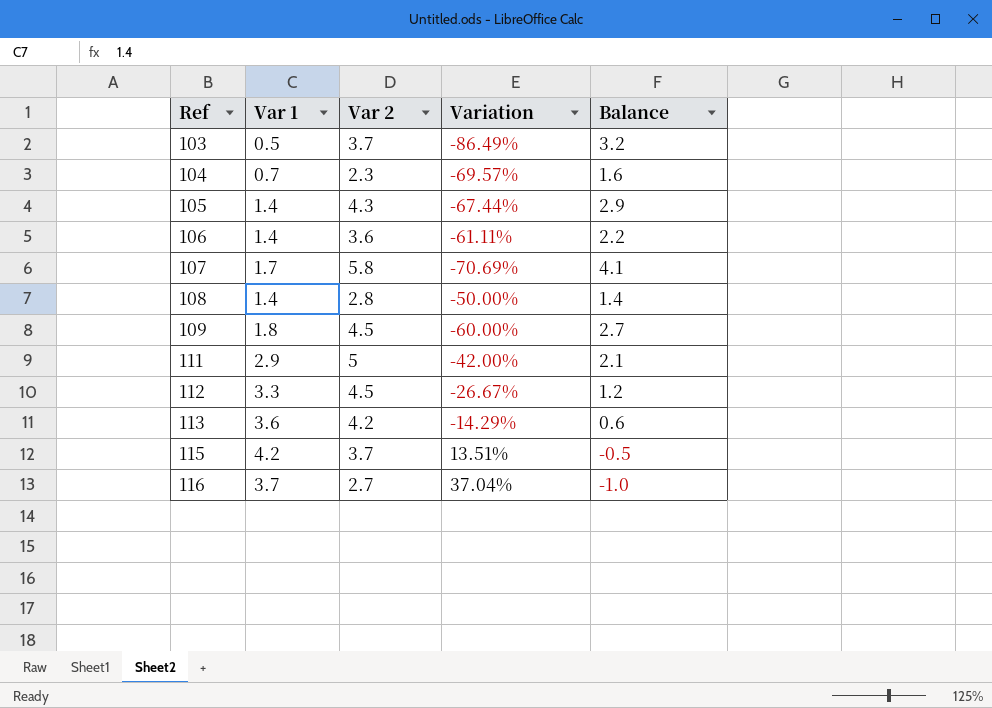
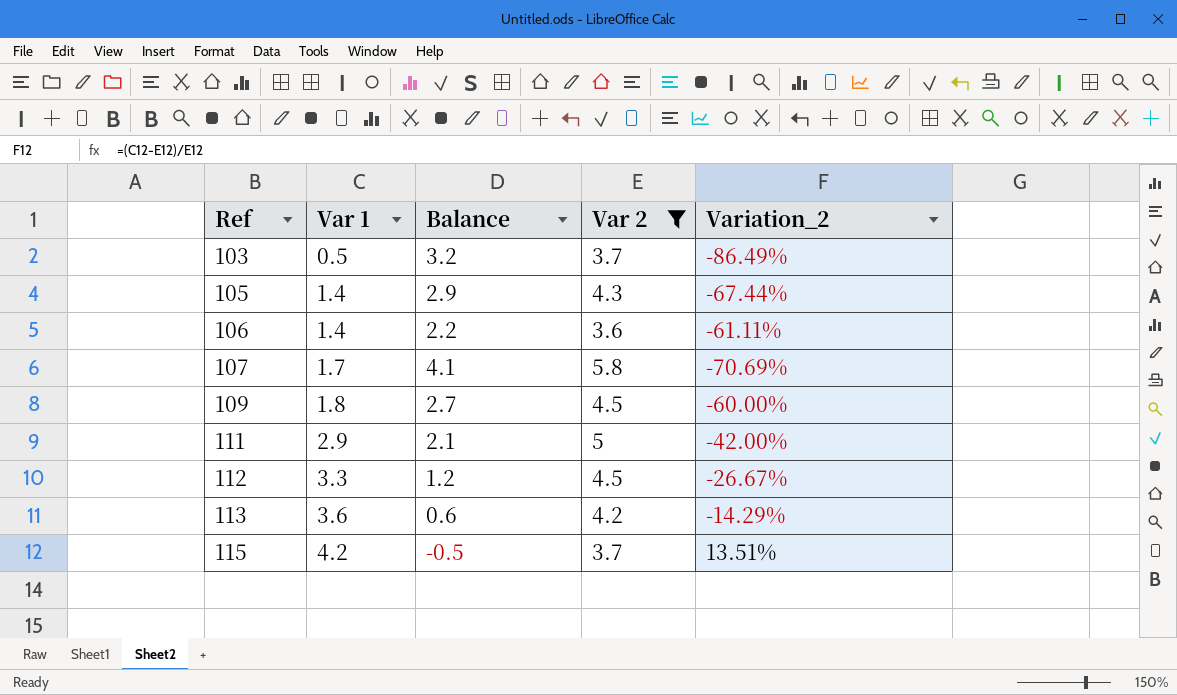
filter: none -> Var 2 >= 3.6
column Balance | position: 5 -> 3
column name: Variation -> Variation_2

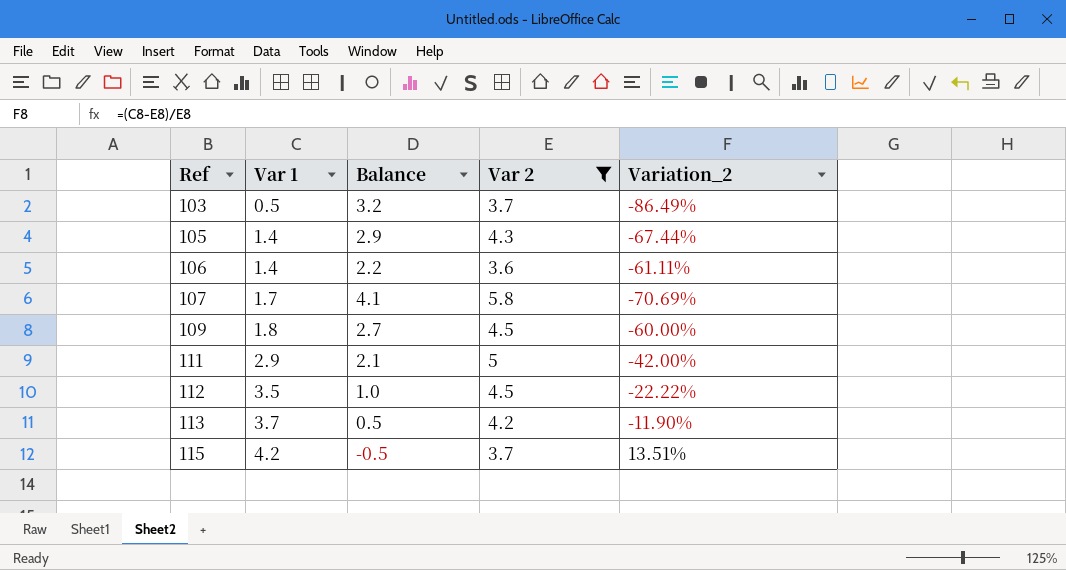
112 | Var 1: 3.3 -> 3.5
112 | Balance: 1.2 -> 1.0
112 | Variation_2: -26.67% -> -22.22%
113 | Var 1: 3.6 -> 3.7
113 | Balance: 0.6 -> 0.5
113 | Variation_2: -14.29% -> -11.90%

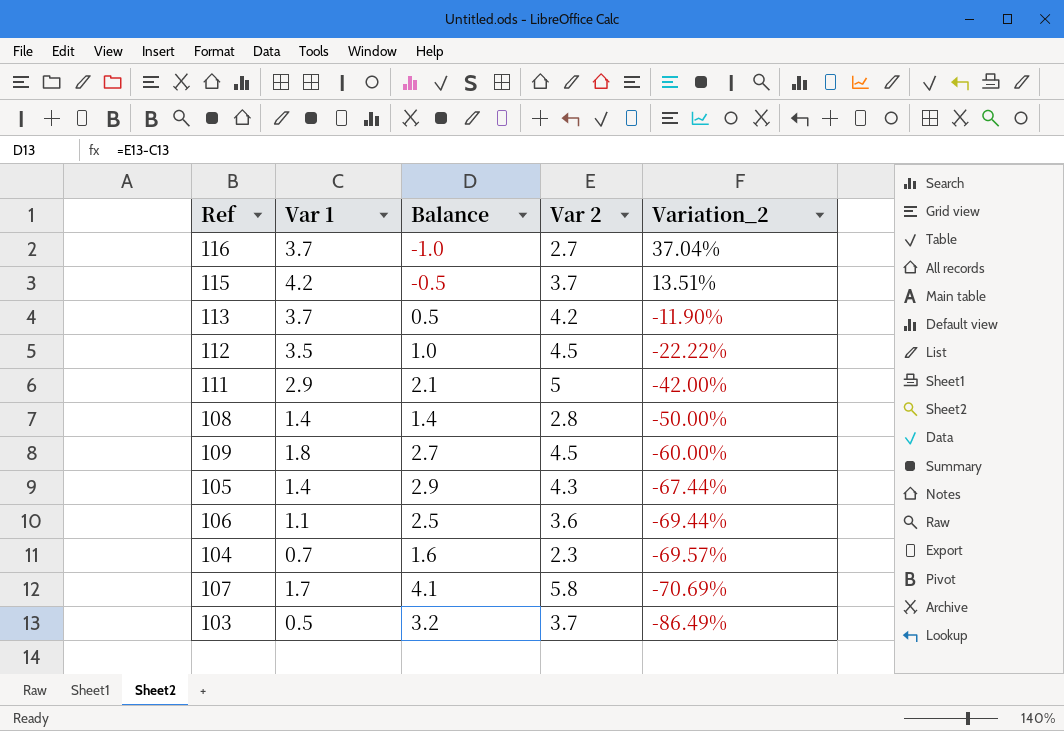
filter: Var 2 >= 3.6 -> none
row order: Ref ascending -> Variation_2 descending
106 | Var 1: 1.4 -> 1.1
106 | Balance: 2.2 -> 2.5
106 | Variation_2: -61.11% -> -69.44%

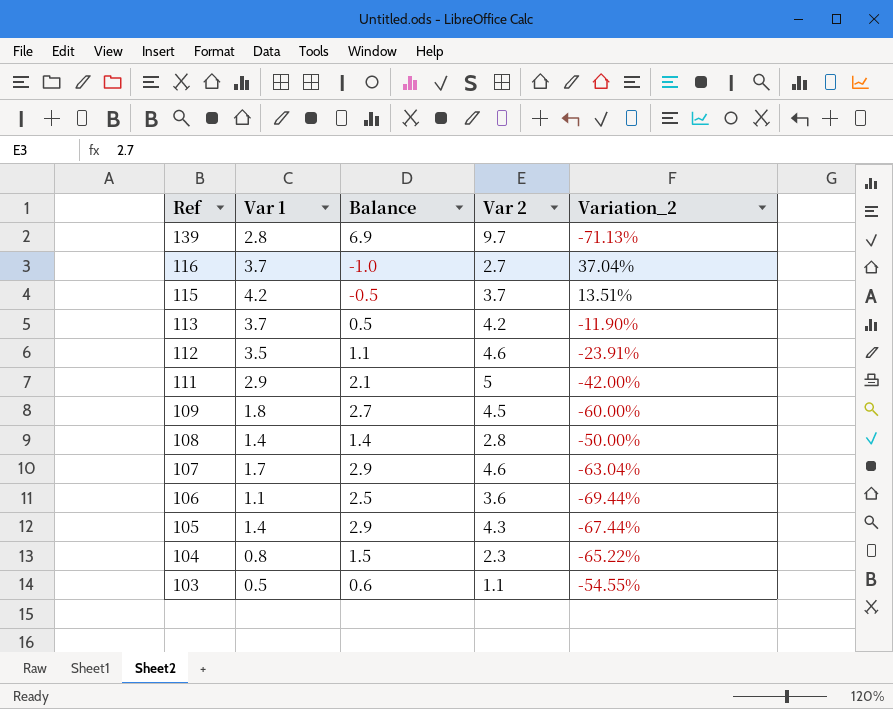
row order: Variation_2 descending -> Ref descending
row 139: none -> 2.8 | 6.9 | 9.7 | -71.13%
112 | Balance: 1.0 -> 1.1
112 | Var 2: 4.5 -> 4.6
112 | Variation_2: -22.22% -> -23.91%
107 | Balance: 4.1 -> 2.9
107 | Var 2: 5.8 -> 4.6
107 | Variation_2: -70.69% -> -63.04%
104 | Var 1: 0.7 -> 0.8
104 | Balance: 1.6 -> 1.5
104 | Variation_2: -69.57% -> -65.22%
103 | Balance: 3.2 -> 0.6
103 | Var 2: 3.7 -> 1.1
103 | Variation_2: -86.49% -> -54.55%

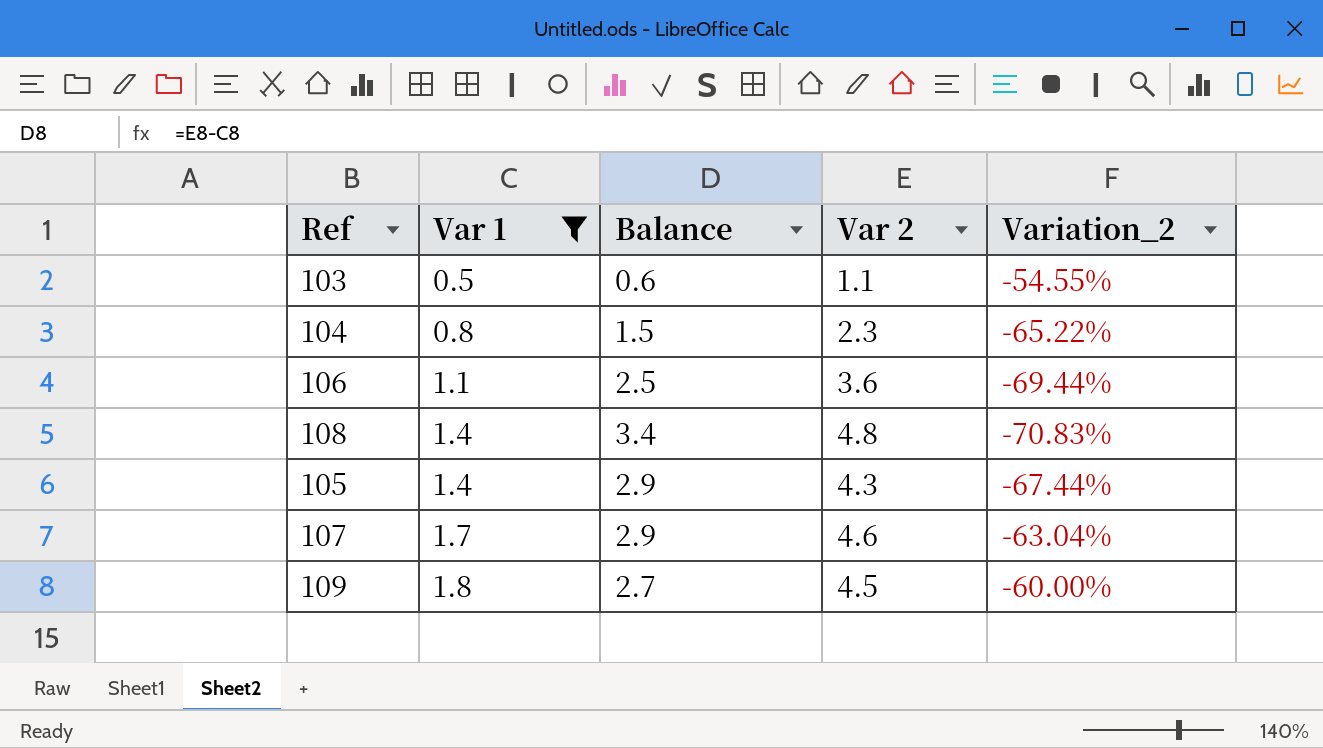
filter: none -> Var 1 <= 1.8
row order: Ref descending -> Var 1 ascending
108 | Balance: 1.4 -> 3.4
108 | Var 2: 2.8 -> 4.8
108 | Variation_2: -50.00% -> -70.83%

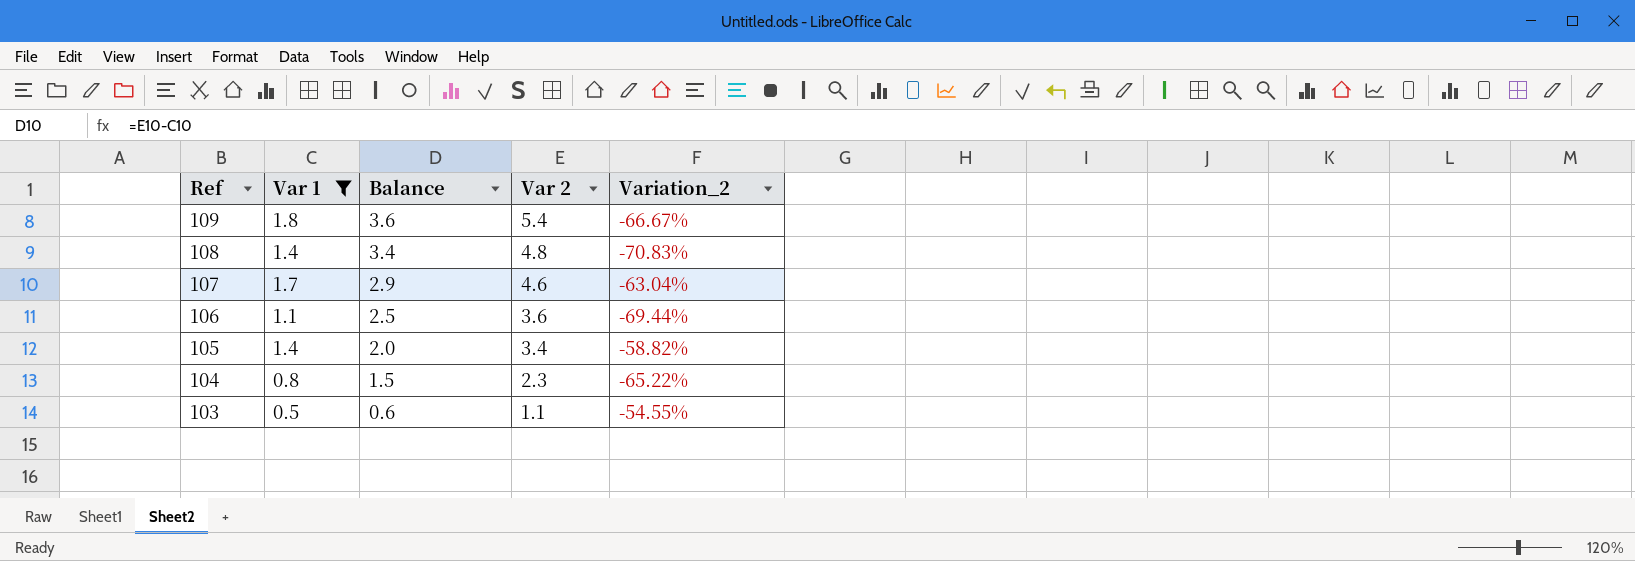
row order: Var 1 ascending -> Ref descending
109 | Balance: 2.7 -> 3.6
109 | Var 2: 4.5 -> 5.4
109 | Variation_2: -60.00% -> -66.67%
105 | Balance: 2.9 -> 2.0
105 | Var 2: 4.3 -> 3.4
105 | Variation_2: -67.44% -> -58.82%

